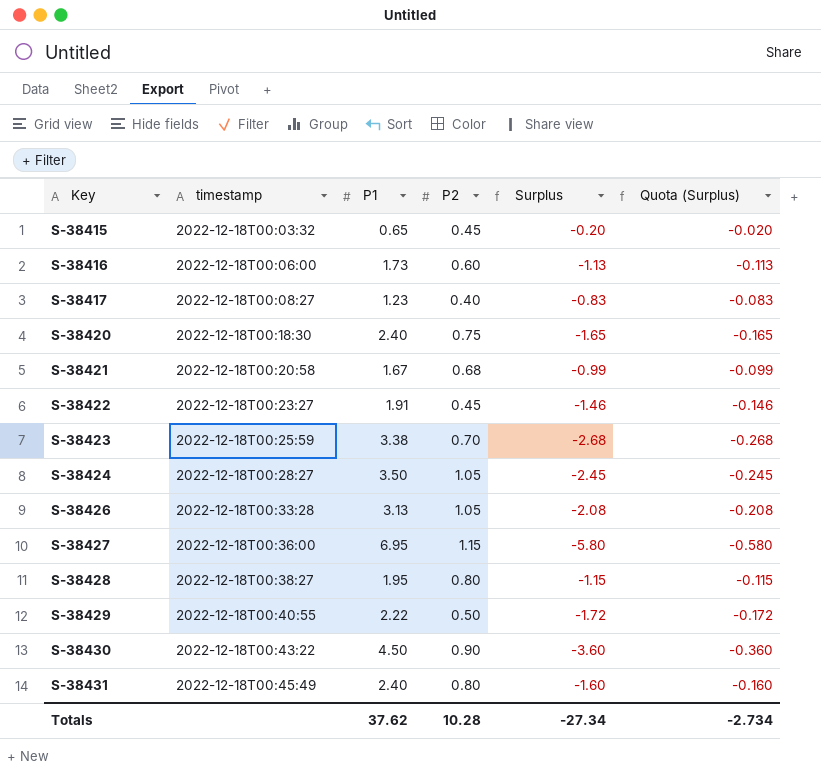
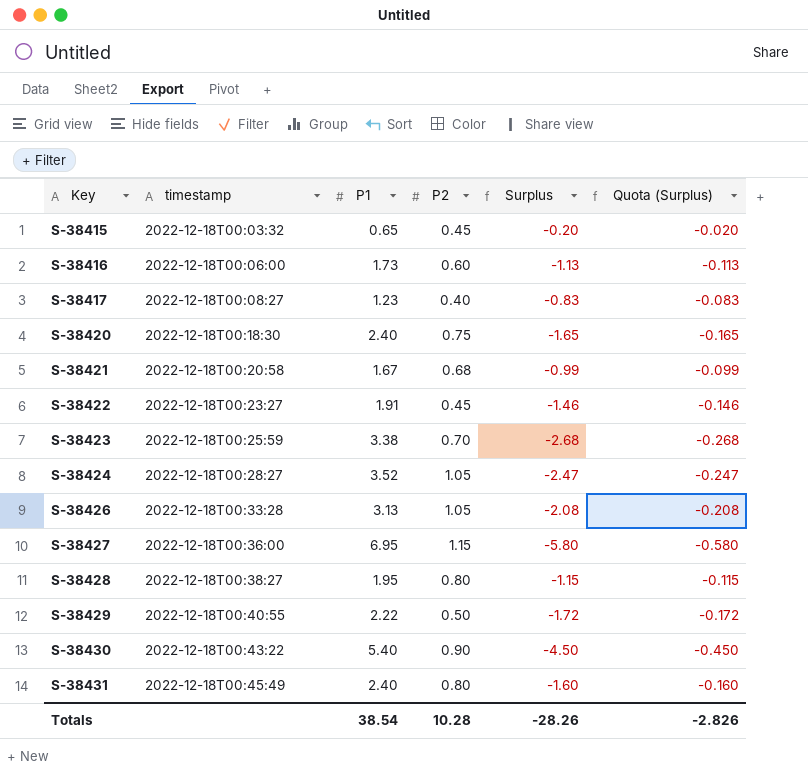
S-38424 | P1: 3.50 -> 3.52
S-38424 | Surplus: -2.45 -> -2.47
S-38424 | Quota (Surplus): -0.245 -> -0.247
S-38430 | P1: 4.50 -> 5.40
S-38430 | Surplus: -3.60 -> -4.50
S-38430 | Quota (Surplus): -0.360 -> -0.450
Totals | P1: 37.62 -> 38.54
Totals | Surplus: -27.34 -> -28.26
Totals | Quota (Surplus): -2.734 -> -2.826

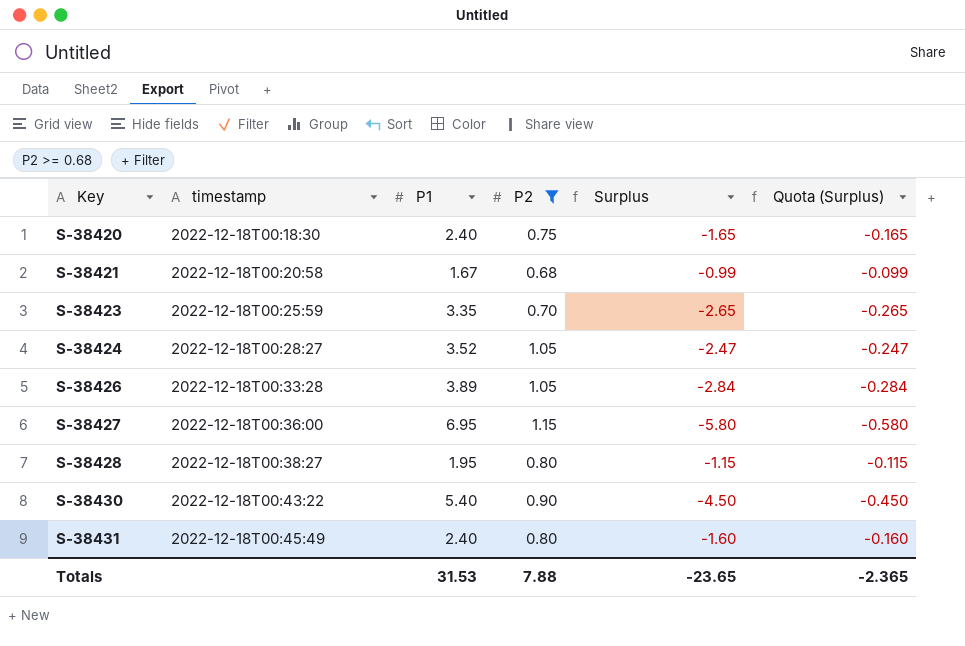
filter: none -> P2 >= 0.68
S-38423 | P1: 3.38 -> 3.35
S-38423 | Surplus: -2.68 -> -2.65
S-38423 | Quota (Surplus): -0.268 -> -0.265
S-38426 | P1: 3.13 -> 3.89
S-38426 | Surplus: -2.08 -> -2.84
S-38426 | Quota (Surplus): -0.208 -> -0.284
Totals | P1: 38.54 -> 31.53
Totals | P2: 10.28 -> 7.88
Totals | Surplus: -28.26 -> -23.65
Totals | Quota (Surplus): -2.826 -> -2.365

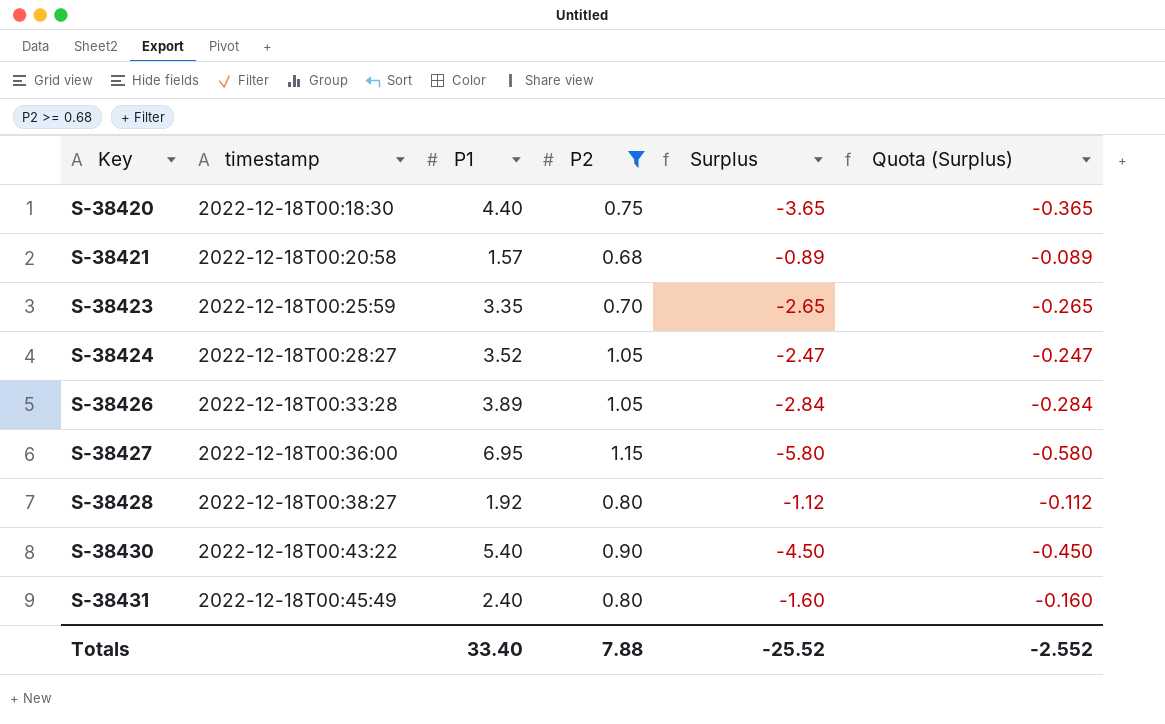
S-38420 | P1: 2.40 -> 4.40
S-38420 | Surplus: -1.65 -> -3.65
S-38420 | Quota (Surplus): -0.165 -> -0.365
S-38421 | P1: 1.67 -> 1.57
S-38421 | Surplus: -0.99 -> -0.89
S-38421 | Quota (Surplus): -0.099 -> -0.089
S-38428 | P1: 1.95 -> 1.92
S-38428 | Surplus: -1.15 -> -1.12
S-38428 | Quota (Surplus): -0.115 -> -0.112
Totals | P1: 31.53 -> 33.40
Totals | Surplus: -23.65 -> -25.52
Totals | Quota (Surplus): -2.365 -> -2.552

